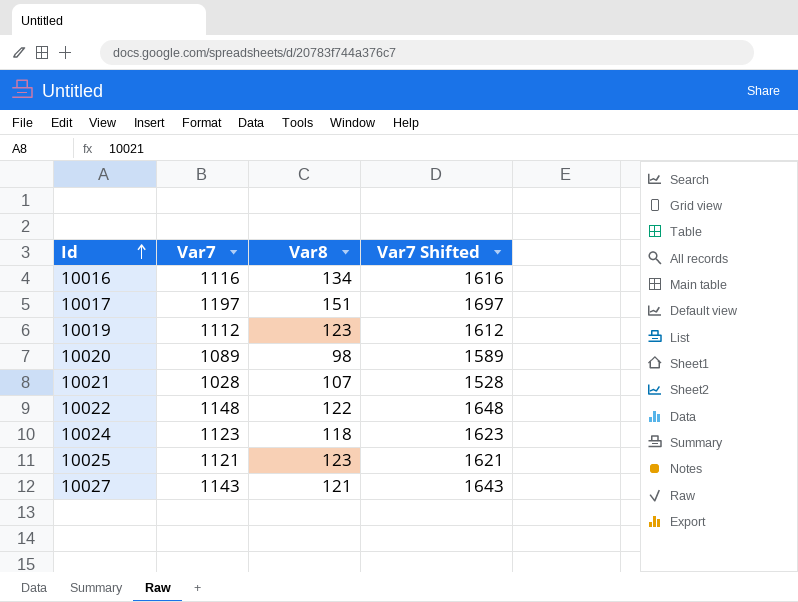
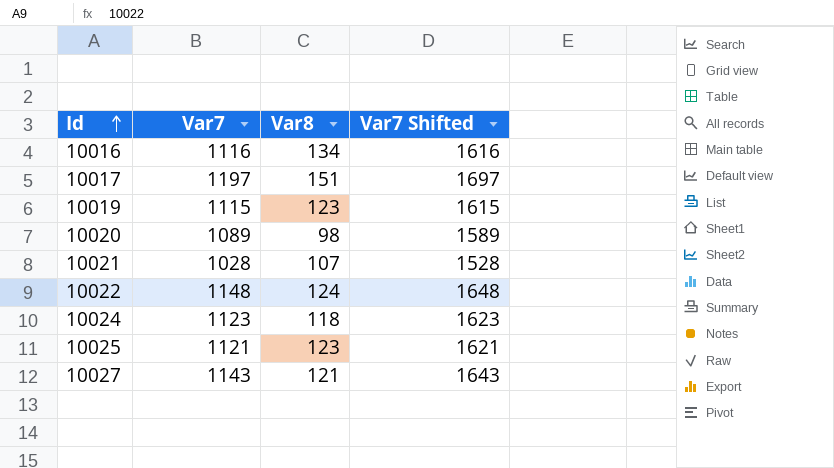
10019 | Var7: 1112 -> 1115
10019 | Var7 Shifted: 1612 -> 1615
10022 | Var8: 122 -> 124

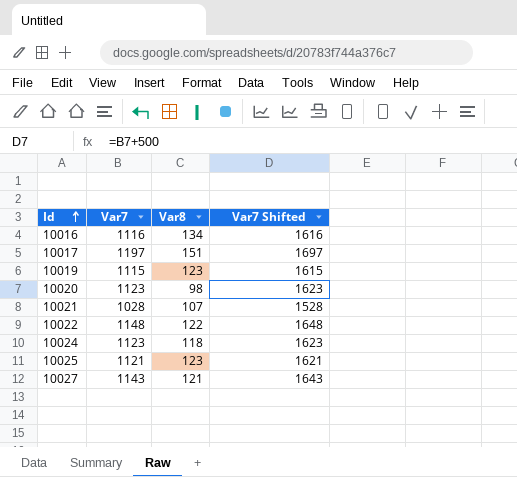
10020 | Var7: 1089 -> 1123
10020 | Var7 Shifted: 1589 -> 1623
10022 | Var8: 124 -> 122

